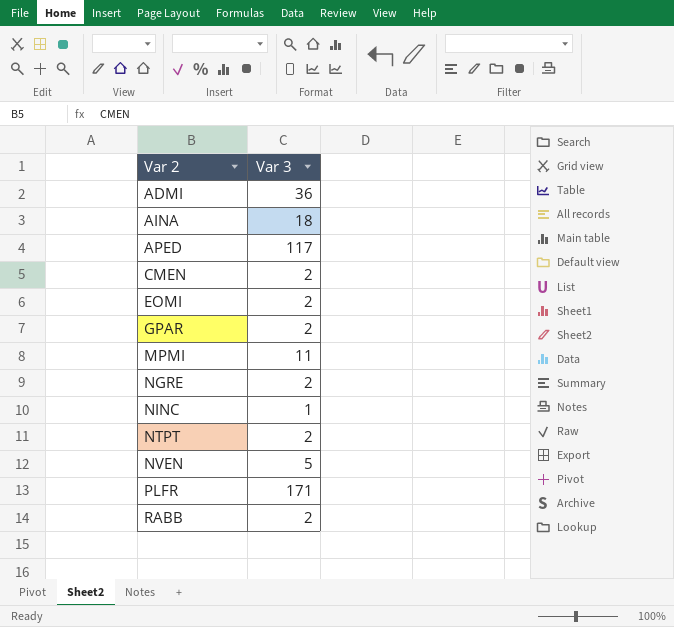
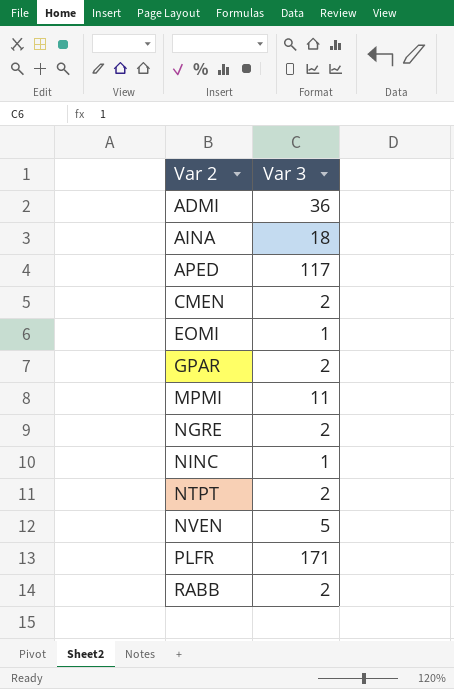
EOMI | Var 3: 2 -> 1

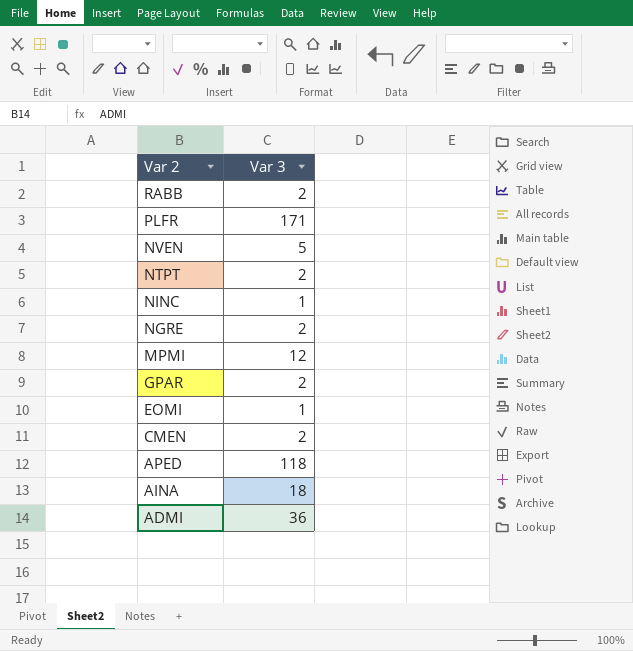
row order: Var 2 ascending -> Var 2 descending
MPMI | Var 3: 11 -> 12
APED | Var 3: 117 -> 118

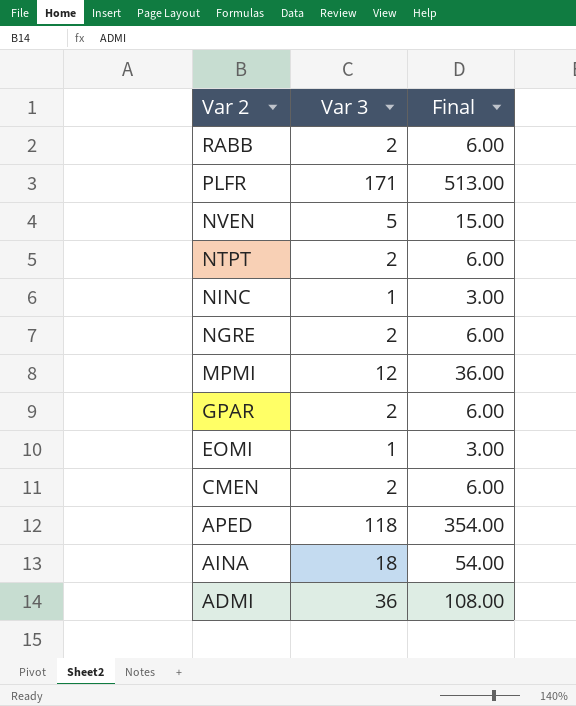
column Final | formula: none -> [Var 3] * 3

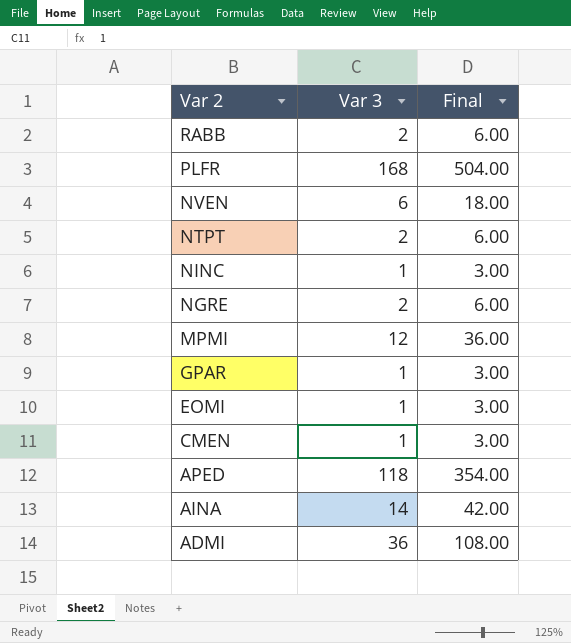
PLFR | Var 3: 171 -> 168
PLFR | Final: 513.00 -> 504.00
NVEN | Var 3: 5 -> 6
NVEN | Final: 15.00 -> 18.00
GPAR | Var 3: 2 -> 1
GPAR | Final: 6.00 -> 3.00
CMEN | Var 3: 2 -> 1
CMEN | Final: 6.00 -> 3.00
AINA | Var 3: 18 -> 14
AINA | Final: 54.00 -> 42.00

